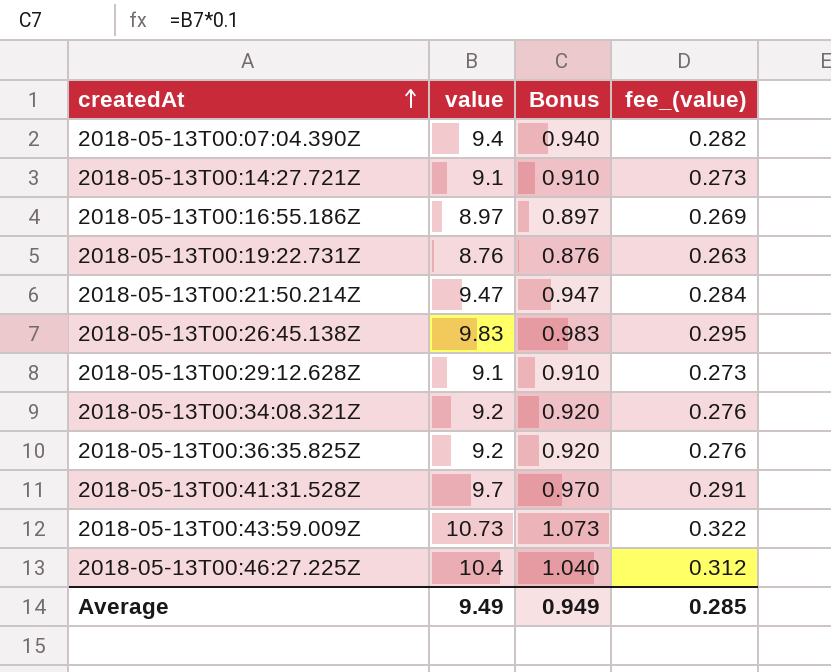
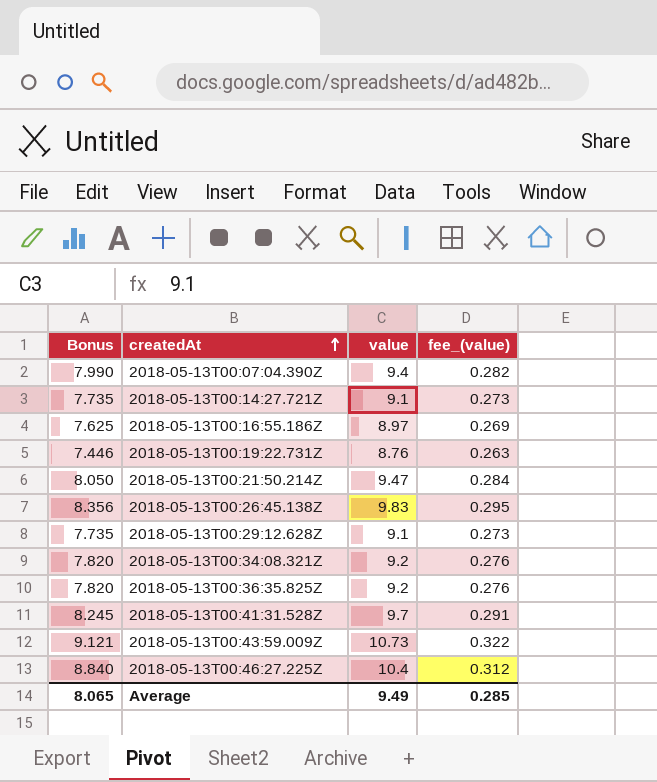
column Bonus | formula: [value] * 0.1 -> [value] * 0.85
column Bonus | position: 3 -> 1
Average | Bonus: 0.949 -> 8.065

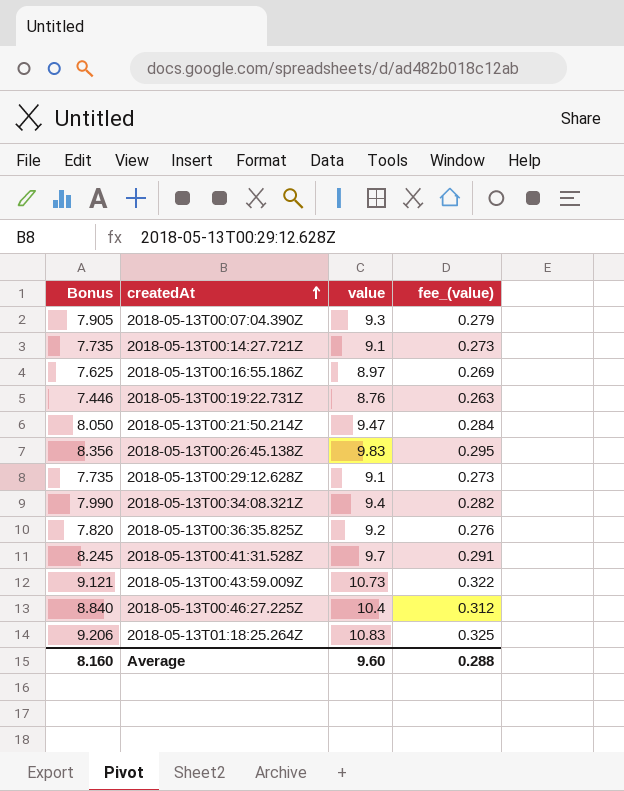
2018-05-13T00:07:04.390Z | Bonus: 7.990 -> 7.905
2018-05-13T00:07:04.390Z | value: 9.4 -> 9.3
2018-05-13T00:07:04.390Z | fee_(value): 0.282 -> 0.279
2018-05-13T00:34:08.321Z | Bonus: 7.820 -> 7.990
2018-05-13T00:34:08.321Z | value: 9.2 -> 9.4
2018-05-13T00:34:08.321Z | fee_(value): 0.276 -> 0.282
row 2018-05-13T01:18:25.264Z: none -> 9.206 | 10.83 | 0.325
Average | Bonus: 8.065 -> 8.160
Average | value: 9.49 -> 9.60
Average | fee_(value): 0.285 -> 0.288

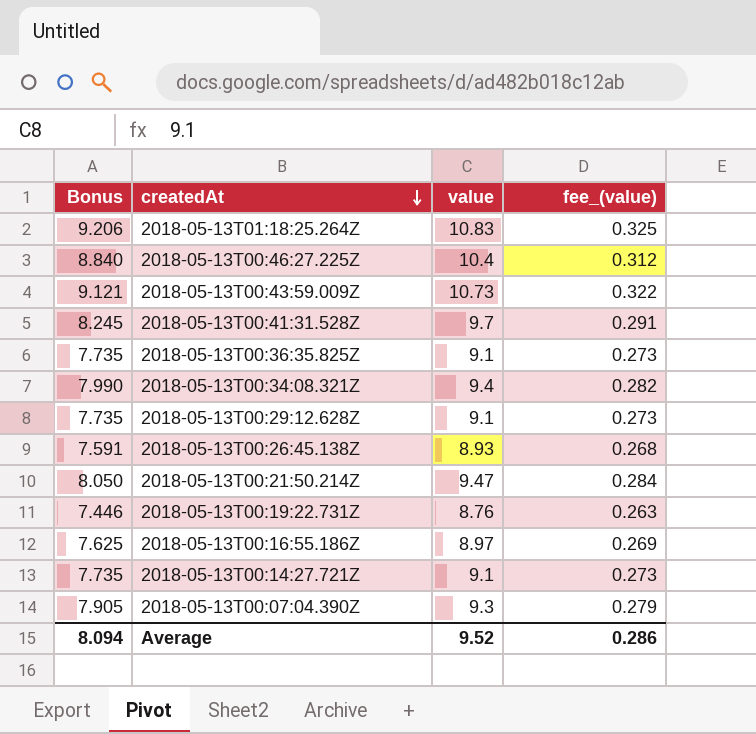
row order: createdAt ascending -> createdAt descending
2018-05-13T00:36:35.825Z | Bonus: 7.820 -> 7.735
2018-05-13T00:36:35.825Z | value: 9.2 -> 9.1
2018-05-13T00:36:35.825Z | fee_(value): 0.276 -> 0.273
2018-05-13T00:26:45.138Z | Bonus: 8.356 -> 7.591
2018-05-13T00:26:45.138Z | value: 9.83 -> 8.93
2018-05-13T00:26:45.138Z | fee_(value): 0.295 -> 0.268
Average | Bonus: 8.160 -> 8.094
Average | value: 9.60 -> 9.52
Average | fee_(value): 0.288 -> 0.286

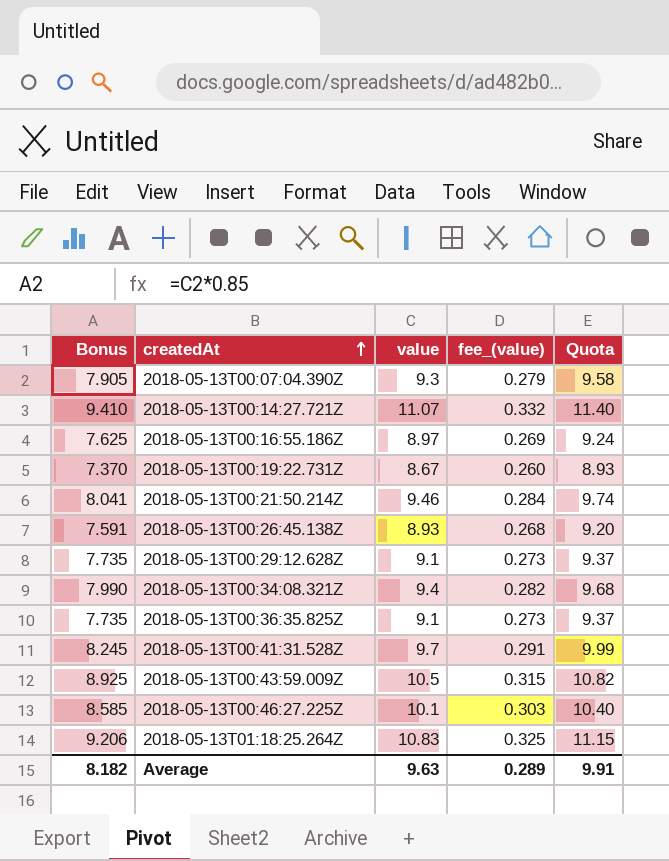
row order: createdAt descending -> createdAt ascending
column Quota | formula: none -> [value] * 1.03
2018-05-13T00:14:27.721Z | Bonus: 7.735 -> 9.410
2018-05-13T00:14:27.721Z | value: 9.1 -> 11.07
2018-05-13T00:14:27.721Z | fee_(value): 0.273 -> 0.332
2018-05-13T00:19:22.731Z | Bonus: 7.446 -> 7.370
2018-05-13T00:19:22.731Z | value: 8.76 -> 8.67
2018-05-13T00:19:22.731Z | fee_(value): 0.263 -> 0.260
2018-05-13T00:21:50.214Z | Bonus: 8.050 -> 8.041
2018-05-13T00:21:50.214Z | value: 9.47 -> 9.46
2018-05-13T00:43:59.009Z | Bonus: 9.121 -> 8.925
2018-05-13T00:43:59.009Z | value: 10.73 -> 10.5
2018-05-13T00:43:59.009Z | fee_(value): 0.322 -> 0.315
2018-05-13T00:46:27.225Z | Bonus: 8.840 -> 8.585
2018-05-13T00:46:27.225Z | value: 10.4 -> 10.1
2018-05-13T00:46:27.225Z | fee_(value): 0.312 -> 0.303
Average | Bonus: 8.094 -> 8.182
Average | value: 9.52 -> 9.63
Average | fee_(value): 0.286 -> 0.289

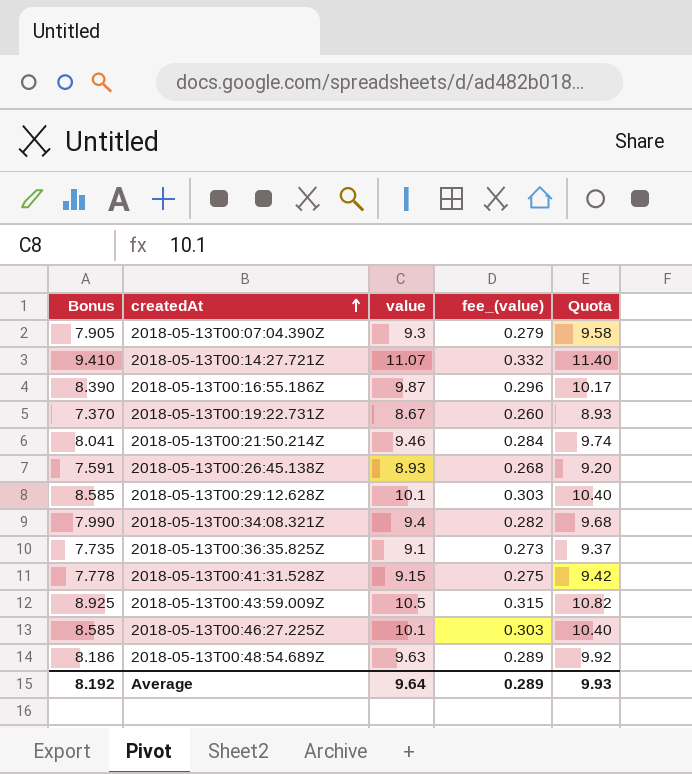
row 2018-05-13T01:18:25.264Z: 9.206 | 10.83 | 0.325 | 11.15 -> none
2018-05-13T00:16:55.186Z | Bonus: 7.625 -> 8.390
2018-05-13T00:16:55.186Z | value: 8.97 -> 9.87
2018-05-13T00:16:55.186Z | fee_(value): 0.269 -> 0.296
2018-05-13T00:16:55.186Z | Quota: 9.24 -> 10.17
2018-05-13T00:29:12.628Z | Bonus: 7.735 -> 8.585
2018-05-13T00:29:12.628Z | value: 9.1 -> 10.1
2018-05-13T00:29:12.628Z | fee_(value): 0.273 -> 0.303
2018-05-13T00:29:12.628Z | Quota: 9.37 -> 10.40
2018-05-13T00:41:31.528Z | Bonus: 8.245 -> 7.778
2018-05-13T00:41:31.528Z | value: 9.7 -> 9.15
2018-05-13T00:41:31.528Z | fee_(value): 0.291 -> 0.275
2018-05-13T00:41:31.528Z | Quota: 9.99 -> 9.42
row 2018-05-13T00:48:54.689Z: none -> 8.186 | 9.63 | 0.289 | 9.92
Average | Bonus: 8.182 -> 8.192
Average | value: 9.63 -> 9.64
Average | Quota: 9.91 -> 9.93

